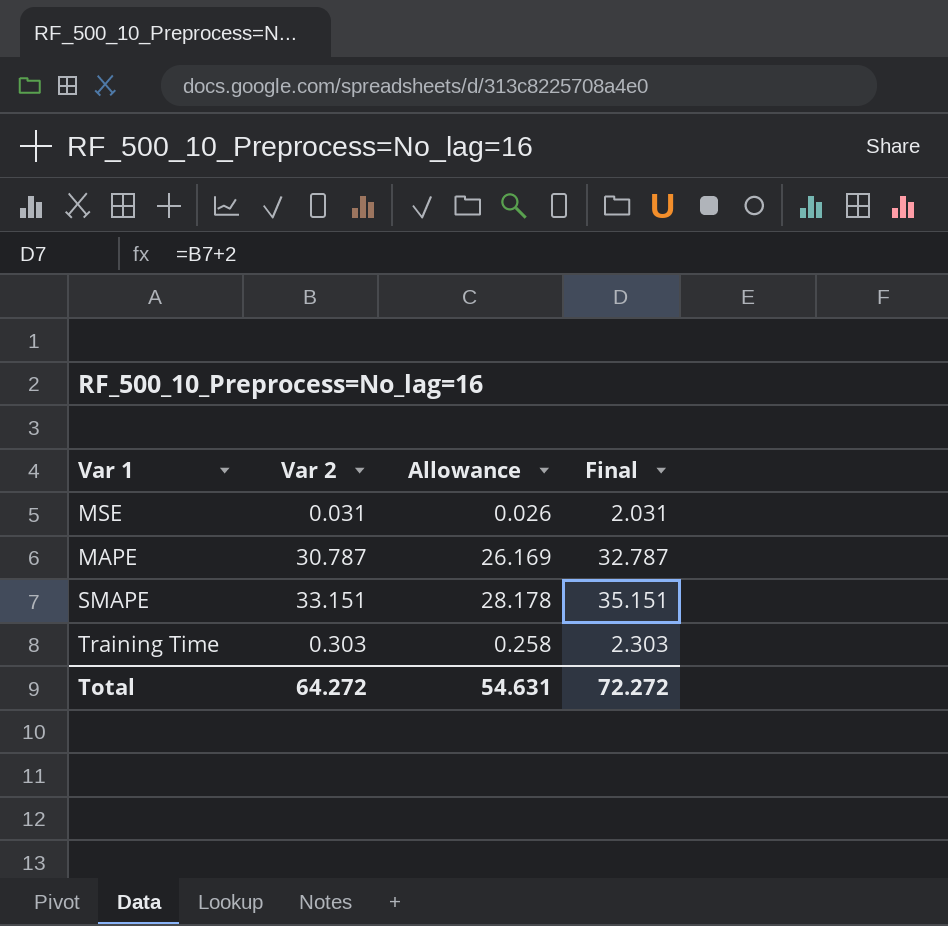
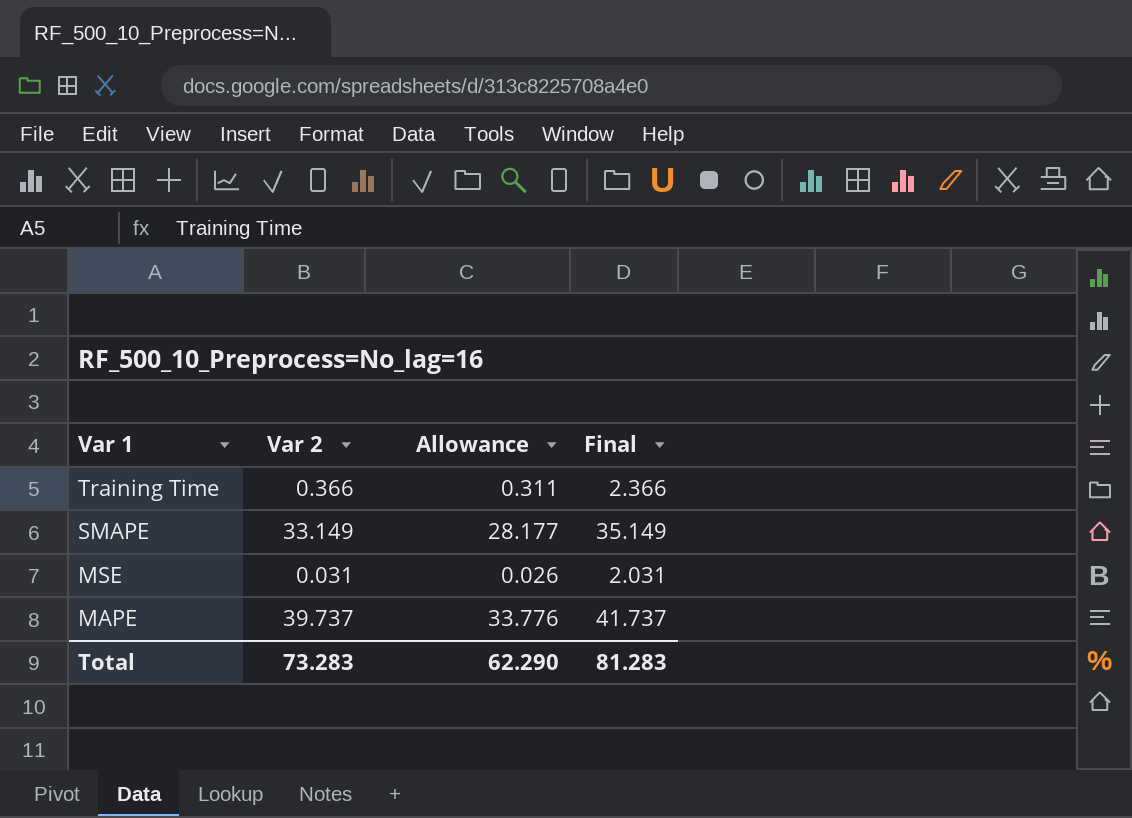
row order: none -> Var 1 descending
Training Time | Var 2: 0.303 -> 0.366
Training Time | Allowance: 0.258 -> 0.311
Training Time | Final: 2.303 -> 2.366
SMAPE | Var 2: 33.151 -> 33.149
SMAPE | Allowance: 28.178 -> 28.177
SMAPE | Final: 35.151 -> 35.149
MAPE | Var 2: 30.787 -> 39.737
MAPE | Allowance: 26.169 -> 33.776
MAPE | Final: 32.787 -> 41.737
Total | Var 2: 64.272 -> 73.283
Total | Allowance: 54.631 -> 62.290
Total | Final: 72.272 -> 81.283

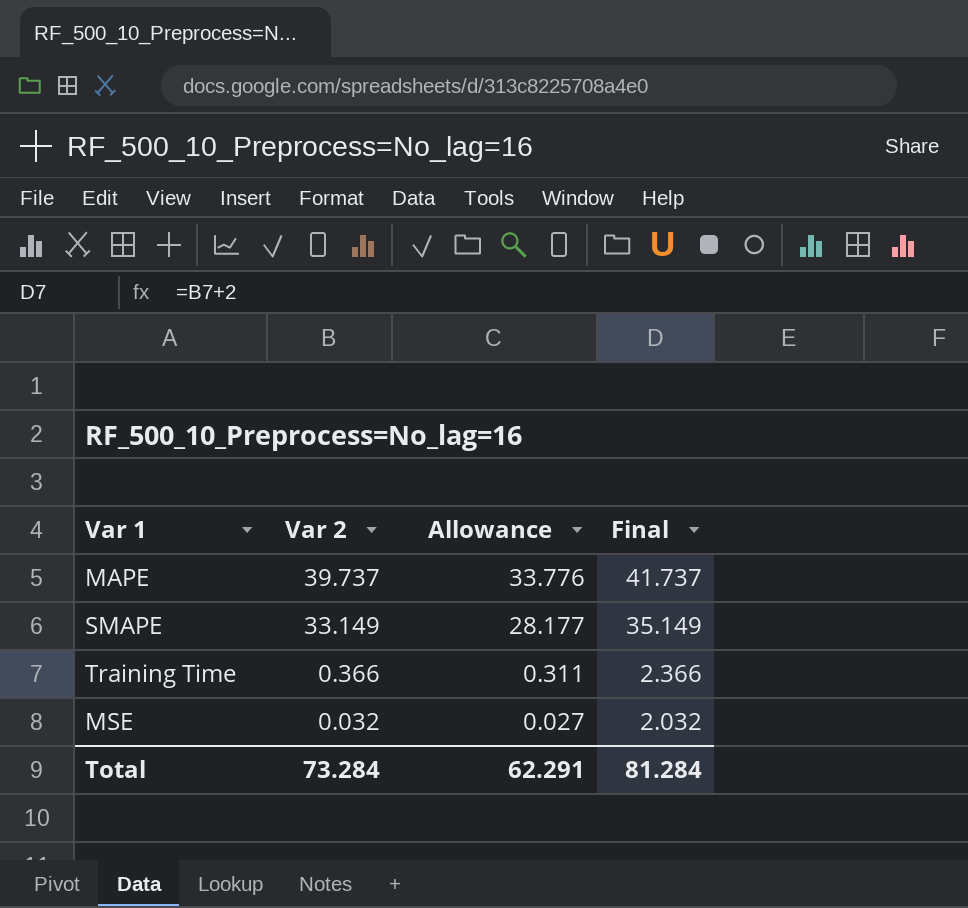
row order: Var 1 descending -> Var 2 descending
MSE | Var 2: 0.031 -> 0.032
MSE | Allowance: 0.026 -> 0.027
MSE | Final: 2.031 -> 2.032
Total | Var 2: 73.283 -> 73.284
Total | Allowance: 62.290 -> 62.291
Total | Final: 81.283 -> 81.284

